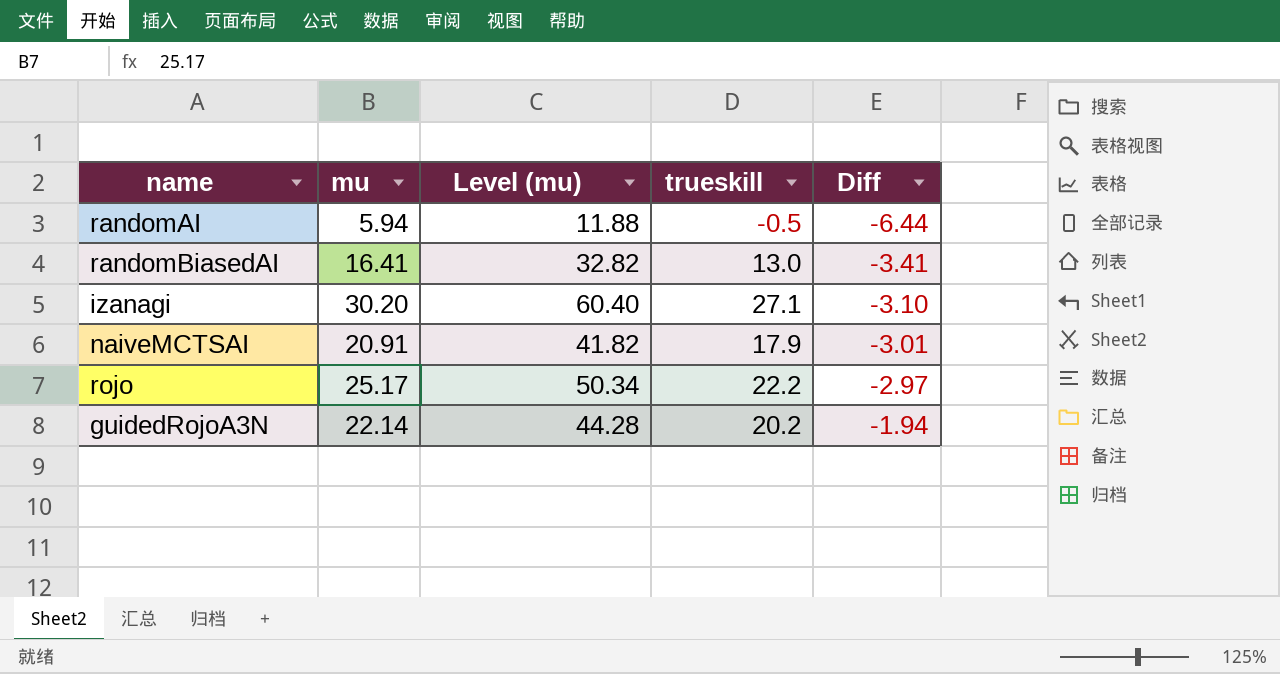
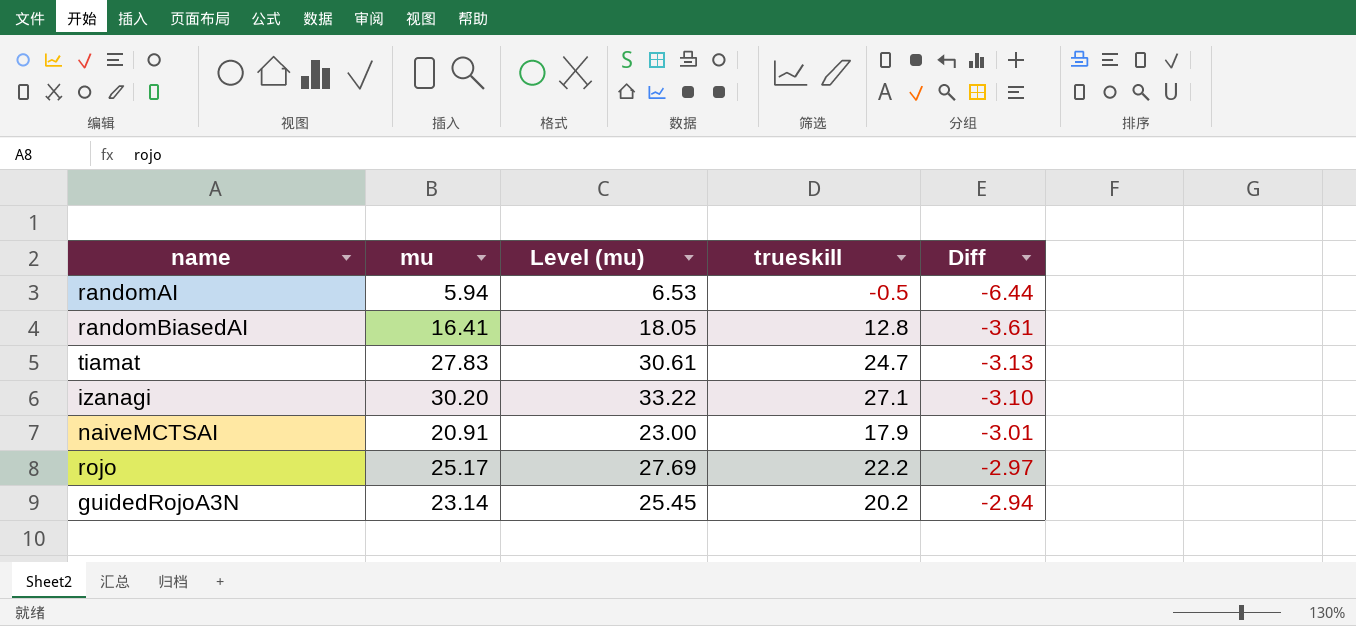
column Level (mu) | formula: [mu] * 2 -> [mu] * 1.1
randomBiasedAI | trueskill: 13.0 -> 12.8
randomBiasedAI | Diff: -3.41 -> -3.61
row tiamat: none -> 27.83 | 30.61 | 24.7 | -3.13
guidedRojoA3N | mu: 22.14 -> 23.14
guidedRojoA3N | Diff: -1.94 -> -2.94

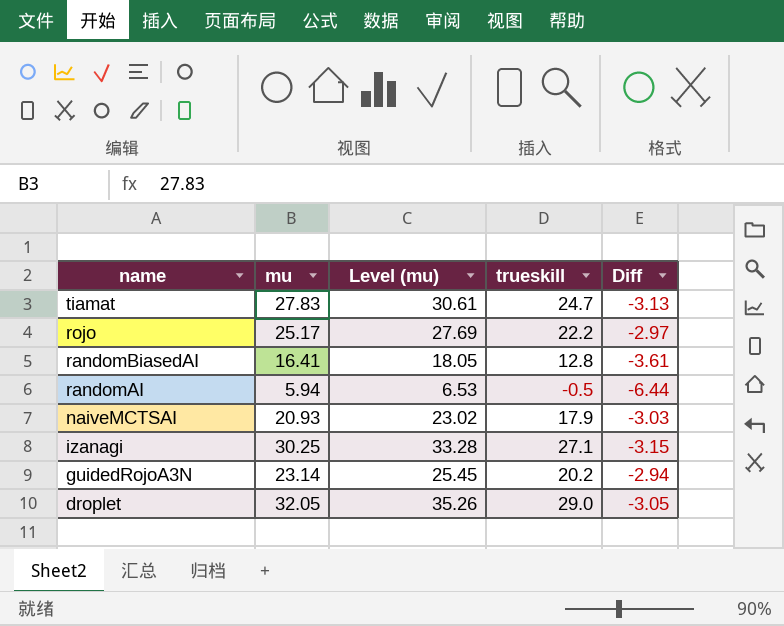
row order: Diff ascending -> name descending
naiveMCTSAI | mu: 20.91 -> 20.93
naiveMCTSAI | Level (mu): 23.00 -> 23.02
naiveMCTSAI | Diff: -3.01 -> -3.03
izanagi | mu: 30.20 -> 30.25
izanagi | Level (mu): 33.22 -> 33.28
izanagi | Diff: -3.10 -> -3.15
row droplet: none -> 32.05 | 35.26 | 29.0 | -3.05

